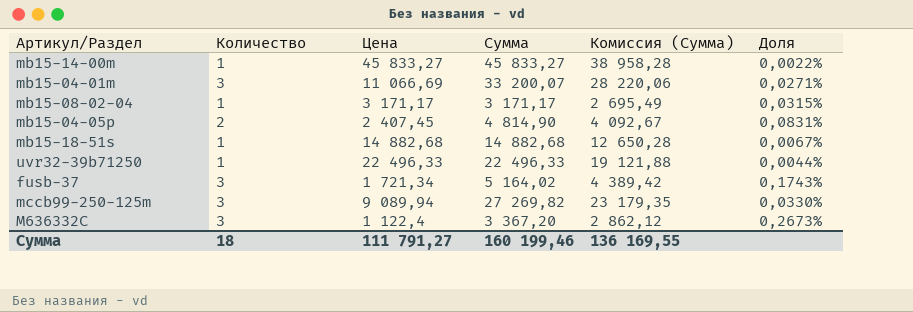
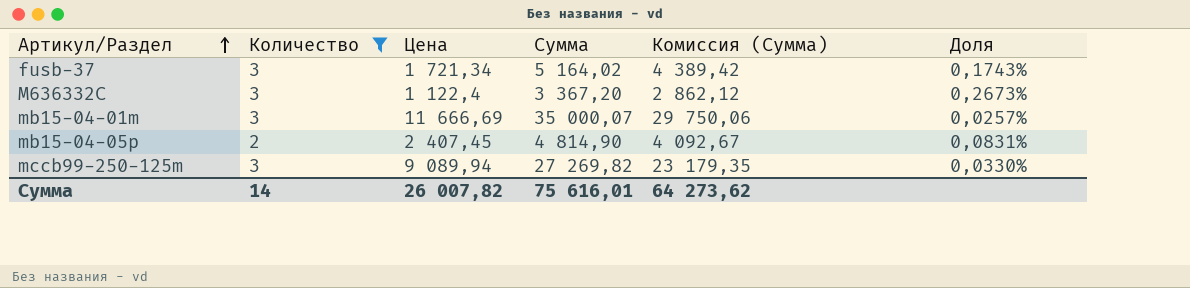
filter: none -> Количество != 1
row order: none -> Артикул/Раздел ascending
mb15-04-01m | Цена: 11 066,69 -> 11 666,69
mb15-04-01m | Сумма: 33 200,07 -> 35 000,07
mb15-04-01m | Комиссия (Сумма): 28 220,06 -> 29 750,06
mb15-04-01m | Доля: 0,0271% -> 0,0257%
Сумма | Количество: 18 -> 14
Сумма | Цена: 111 791,27 -> 26 007,82
Сумма | Сумма: 160 199,46 -> 75 616,01
Сумма | Комиссия (Сумма): 136 169,55 -> 64 273,62

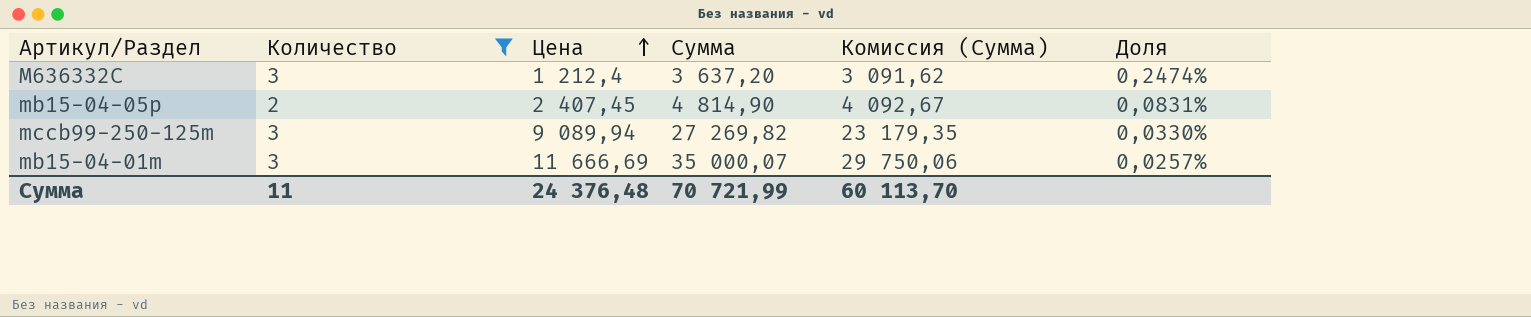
row order: Артикул/Раздел ascending -> Цена ascending
row fusb-37: 3 | 1 721,34 | 5 164,02 | 4 389,42 | 0,1743% -> none
M636332C | Цена: 1 122,4 -> 1 212,4
M636332C | Сумма: 3 367,20 -> 3 637,20
M636332C | Комиссия (Сумма): 2 862,12 -> 3 091,62
M636332C | Доля: 0,2673% -> 0,2474%
Сумма | Количество: 14 -> 11
Сумма | Цена: 26 007,82 -> 24 376,48
Сумма | Сумма: 75 616,01 -> 70 721,99
Сумма | Комиссия (Сумма): 64 273,62 -> 60 113,70

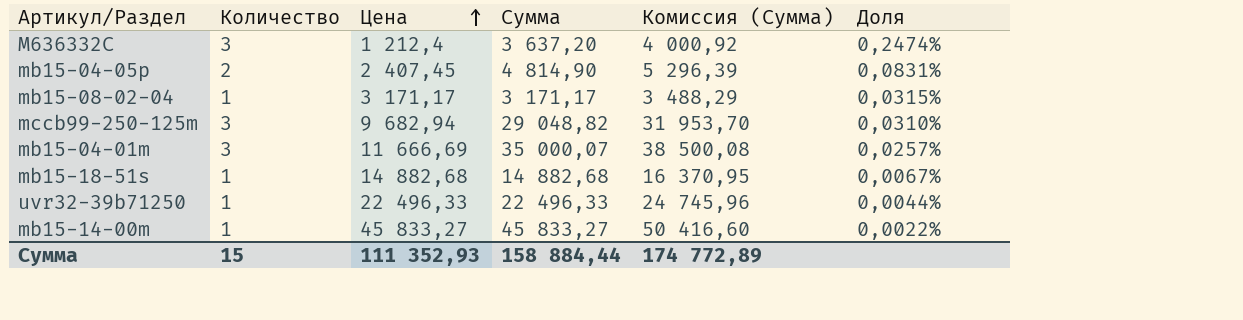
filter: Количество != 1 -> none
column Комиссия (Сумма) | formula: [Сумма] * 0,85 -> [Сумма] * 1,1
mccb99-250-125m | Цена: 9 089,94 -> 9 682,94
mccb99-250-125m | Сумма: 27 269,82 -> 29 048,82
mccb99-250-125m | Доля: 0,0330% -> 0,0310%
Сумма | Количество: 11 -> 15
Сумма | Цена: 24 376,48 -> 111 352,93
Сумма | Сумма: 70 721,99 -> 158 884,44
Сумма | Комиссия (Сумма): 60 113,70 -> 174 772,89

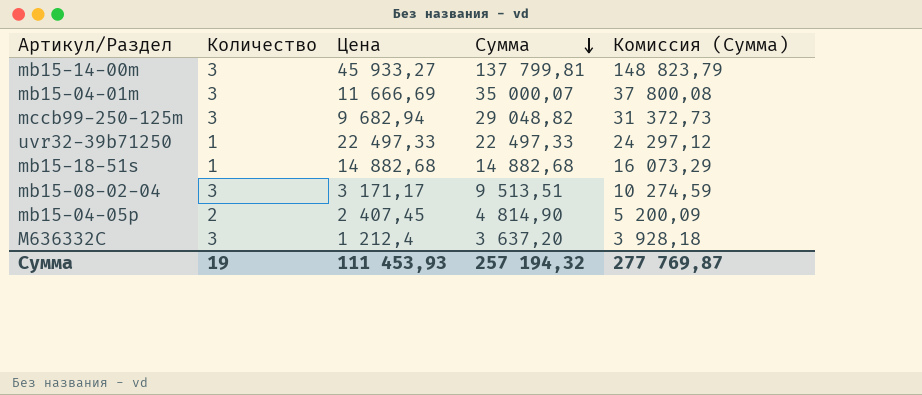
row order: Цена ascending -> Сумма descending
column Доля | formula: [Количество] / [Цена] -> none
column Комиссия (Сумма) | formula: [Сумма] * 1,1 -> [Сумма] * 1,08
mb15-14-00m | Количество: 1 -> 3
mb15-14-00m | Цена: 45 833,27 -> 45 933,27
mb15-14-00m | Сумма: 45 833,27 -> 137 799,81
uvr32-39b71250 | Цена: 22 496,33 -> 22 497,33
uvr32-39b71250 | Сумма: 22 496,33 -> 22 497,33
mb15-08-02-04 | Количество: 1 -> 3
mb15-08-02-04 | Сумма: 3 171,17 -> 9 513,51
Сумма | Количество: 15 -> 19
Сумма | Цена: 111 352,93 -> 111 453,93
Сумма | Сумма: 158 884,44 -> 257 194,32
Сумма | Комиссия (Сумма): 174 772,89 -> 277 769,87

